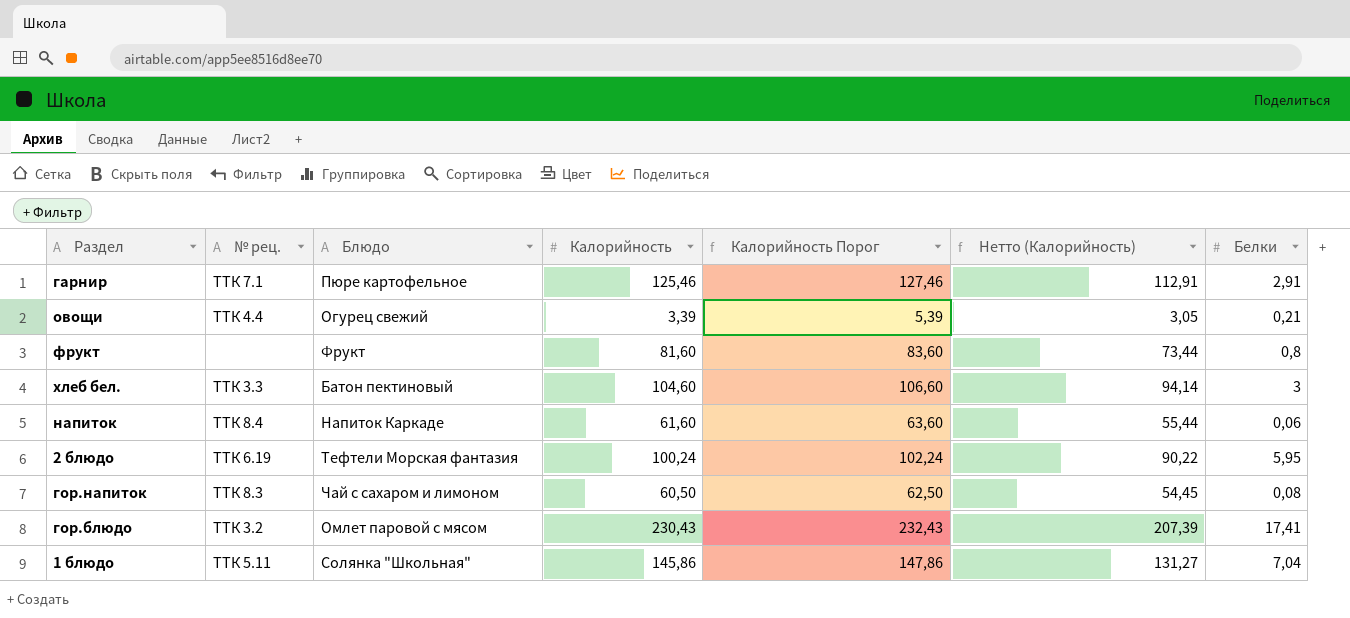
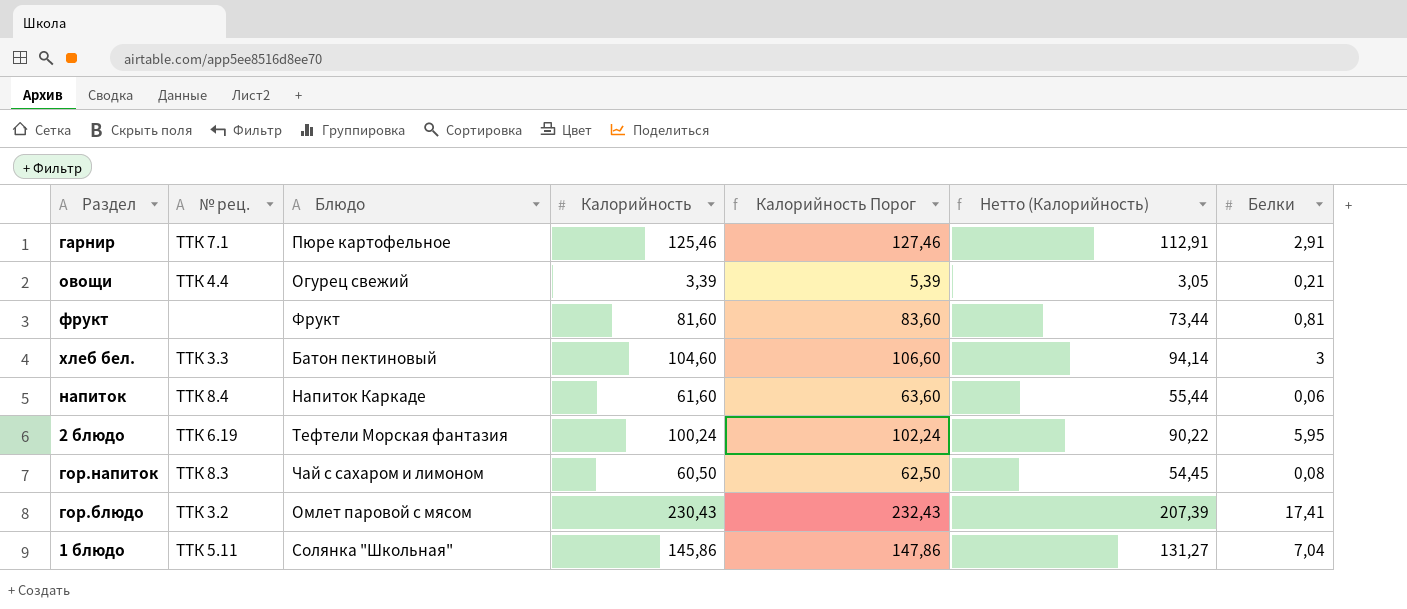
фрукт | Белки: 0,8 -> 0,81

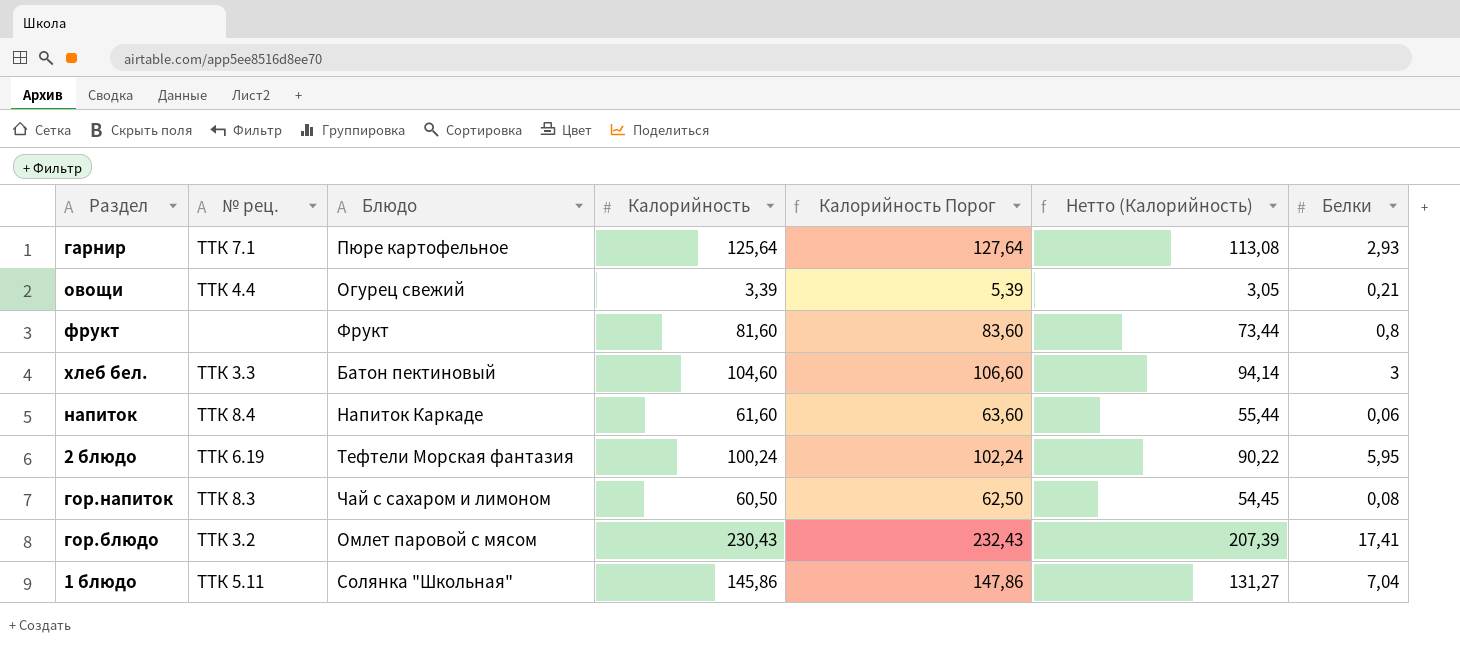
гарнир | Калорийность: 125,46 -> 125,64
гарнир | Калорийность Порог: 127,46 -> 127,64
гарнир | Нетто (Калорийность): 112,91 -> 113,08
гарнир | Белки: 2,91 -> 2,93
фрукт | Белки: 0,81 -> 0,8

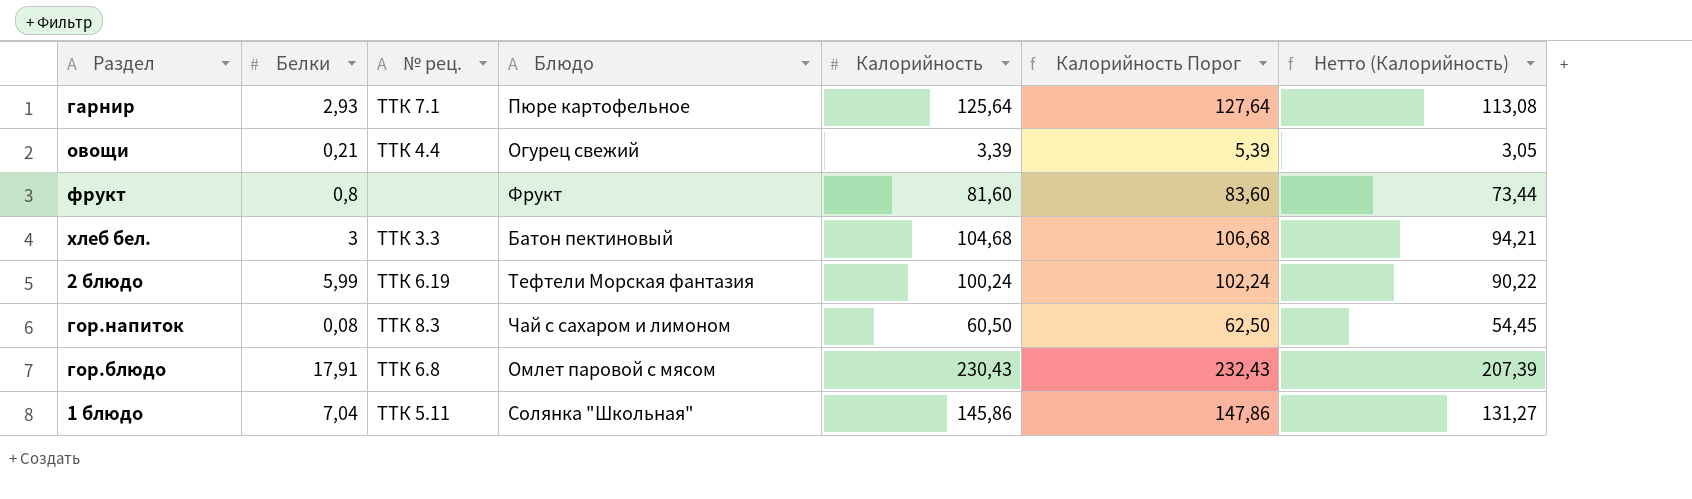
column Белки | position: 7 -> 2
row напиток: ТТК 8.4 | Напиток Каркаде | 61,60 | 63,60 | 55,44 | 0,06 -> none
хлеб бел. | Калорийность: 104,60 -> 104,68
хлеб бел. | Калорийность Порог: 106,60 -> 106,68
хлеб бел. | Нетто (Калорийность): 94,14 -> 94,21
2 блюдо | Белки: 5,95 -> 5,99
гор.блюдо | Белки: 17,41 -> 17,91
гор.блюдо | № рец.: ТТК 3.2 -> ТТК 6.8

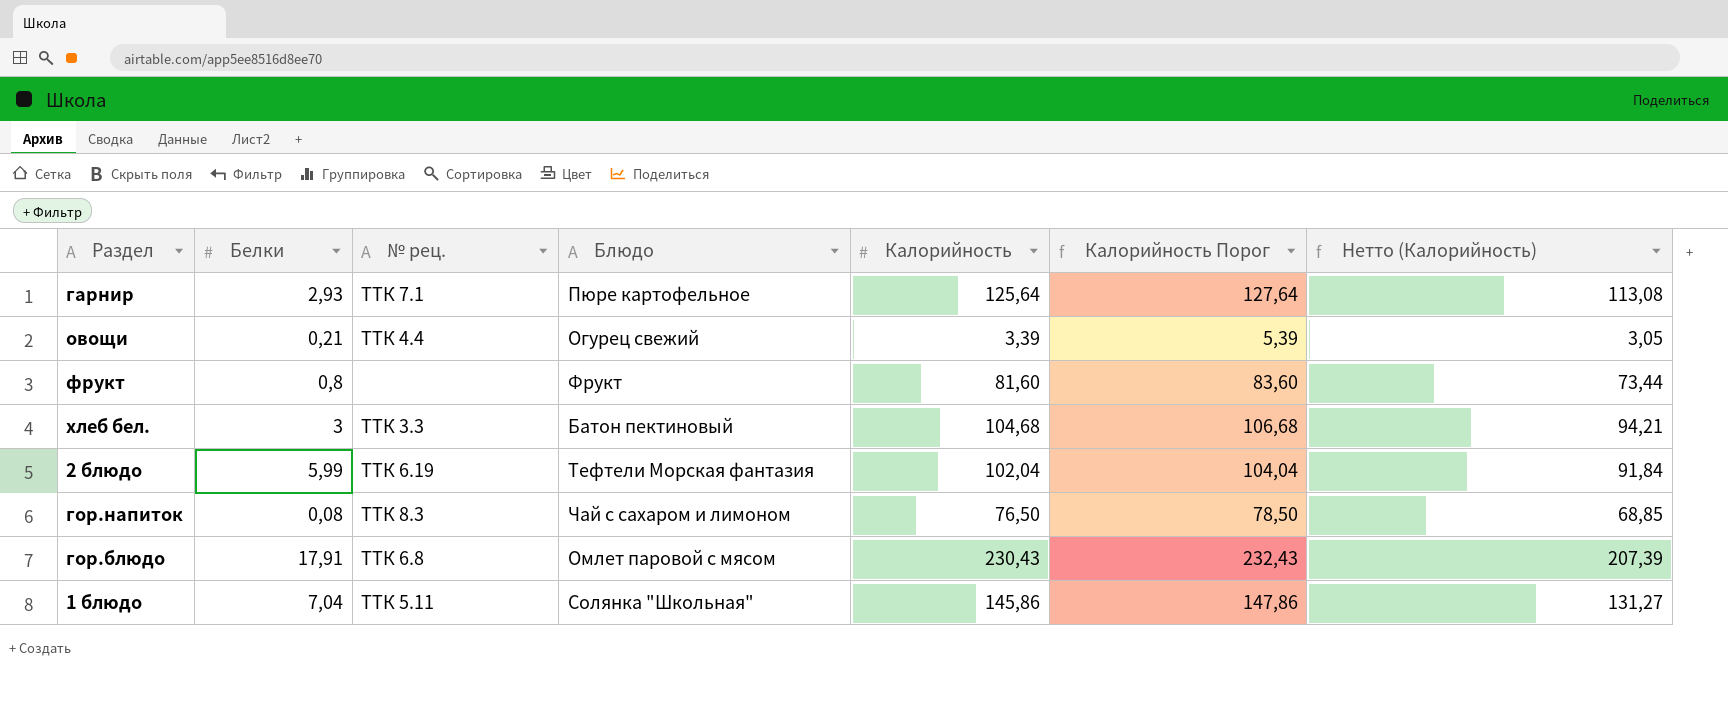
2 блюдо | Калорийность: 100,24 -> 102,04
2 блюдо | Калорийность Порог: 102,24 -> 104,04
2 блюдо | Нетто (Калорийность): 90,22 -> 91,84
гор.напиток | Калорийность: 60,50 -> 76,50
гор.напиток | Калорийность Порог: 62,50 -> 78,50
гор.напиток | Нетто (Калорийность): 54,45 -> 68,85

